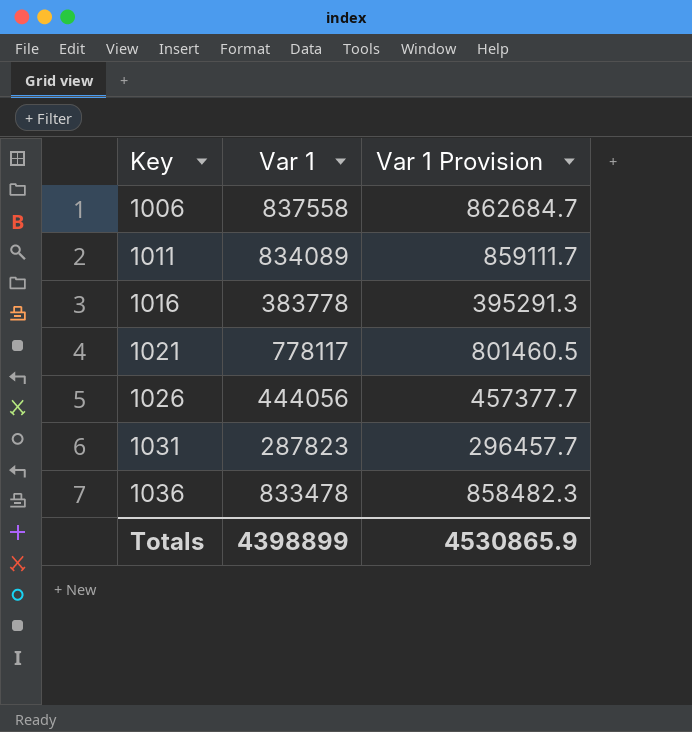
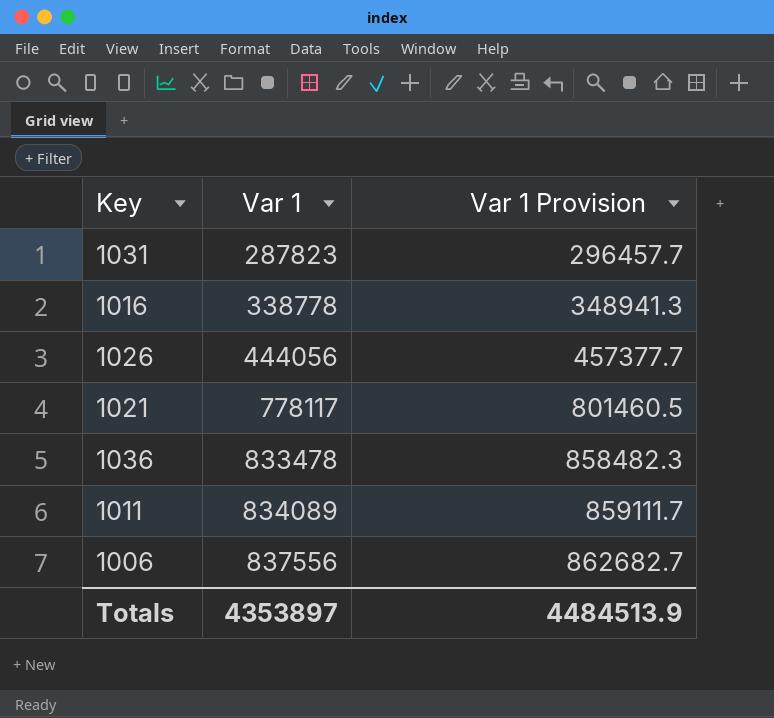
row order: Key ascending -> Var 1 ascending
1016 | Var 1: 383778 -> 338778
1016 | Var 1 Provision: 395291.3 -> 348941.3
1006 | Var 1: 837558 -> 837556
1006 | Var 1 Provision: 862684.7 -> 862682.7
Totals | Var 1: 4398899 -> 4353897
Totals | Var 1 Provision: 4530865.9 -> 4484513.9

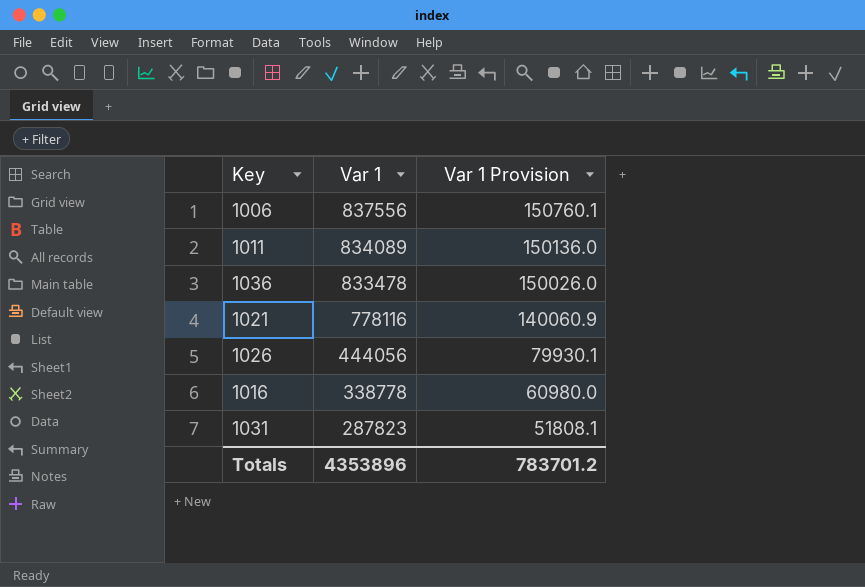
row order: Var 1 ascending -> Var 1 descending
column Var 1 Provision | formula: [Var 1] * 1.03 -> [Var 1] * 0.18
1021 | Var 1: 778117 -> 778116
Totals | Var 1: 4353897 -> 4353896
Totals | Var 1 Provision: 4484513.9 -> 783701.2

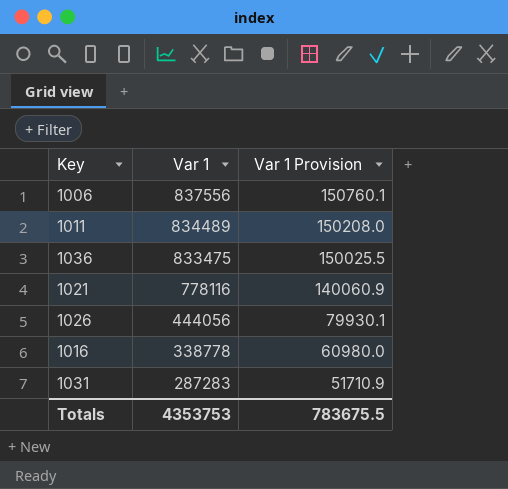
1011 | Var 1: 834089 -> 834489
1011 | Var 1 Provision: 150136.0 -> 150208.0
1036 | Var 1: 833478 -> 833475
1036 | Var 1 Provision: 150026.0 -> 150025.5
1031 | Var 1: 287823 -> 287283
1031 | Var 1 Provision: 51808.1 -> 51710.9
Totals | Var 1: 4353896 -> 4353753
Totals | Var 1 Provision: 783701.2 -> 783675.5

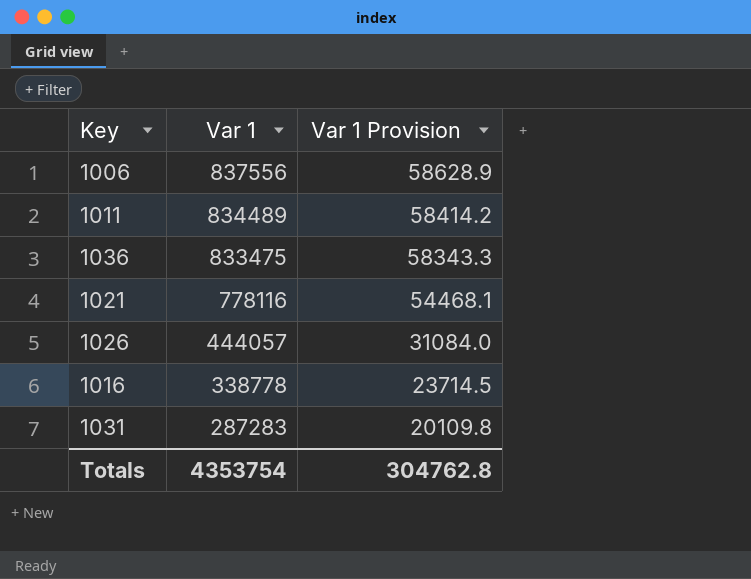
column Var 1 Provision | formula: [Var 1] * 0.18 -> [Var 1] * 0.07
1026 | Var 1: 444056 -> 444057
Totals | Var 1: 4353753 -> 4353754
Totals | Var 1 Provision: 783675.5 -> 304762.8

